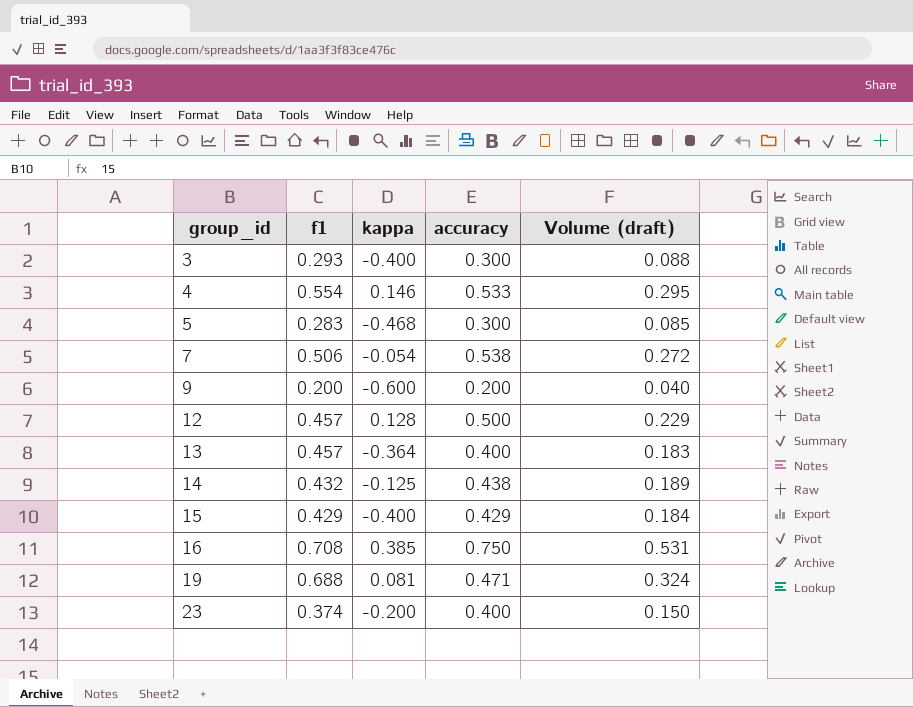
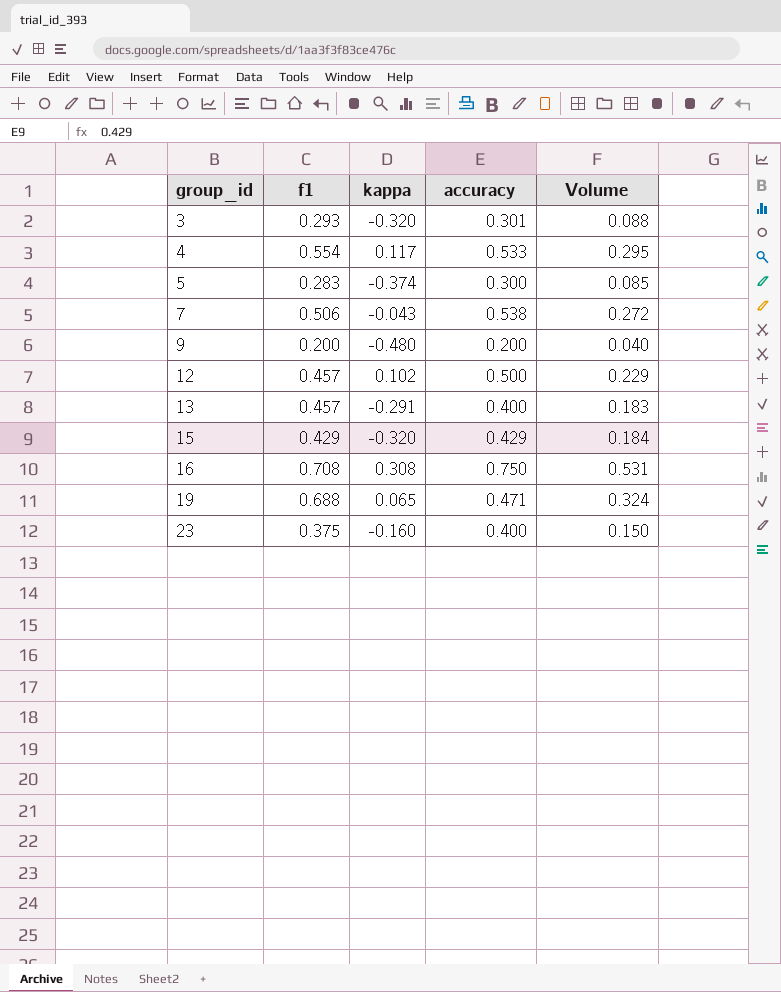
column name: Volume (draft) -> Volume
row 14: 0.432 | -0.125 | 0.438 | 0.189 -> none
3 | kappa: -0.400 -> -0.320
3 | accuracy: 0.300 -> 0.301
4 | kappa: 0.146 -> 0.117
5 | kappa: -0.468 -> -0.374
7 | kappa: -0.054 -> -0.043
9 | kappa: -0.600 -> -0.480
12 | kappa: 0.128 -> 0.102
13 | kappa: -0.364 -> -0.291
15 | kappa: -0.400 -> -0.320
16 | kappa: 0.385 -> 0.308
19 | kappa: 0.081 -> 0.065
23 | f1: 0.374 -> 0.375
23 | kappa: -0.200 -> -0.160

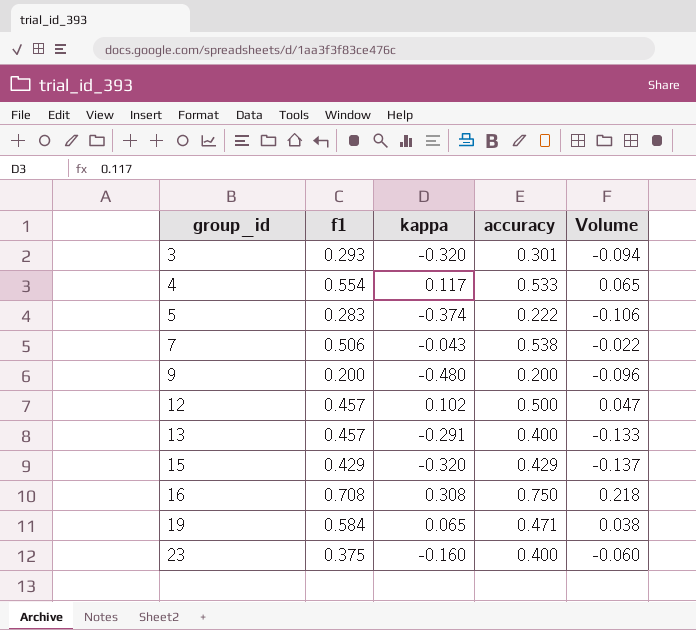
column Volume | formula: [f1] * [accuracy] -> [f1] * [kappa]
5 | accuracy: 0.300 -> 0.222
19 | f1: 0.688 -> 0.584

